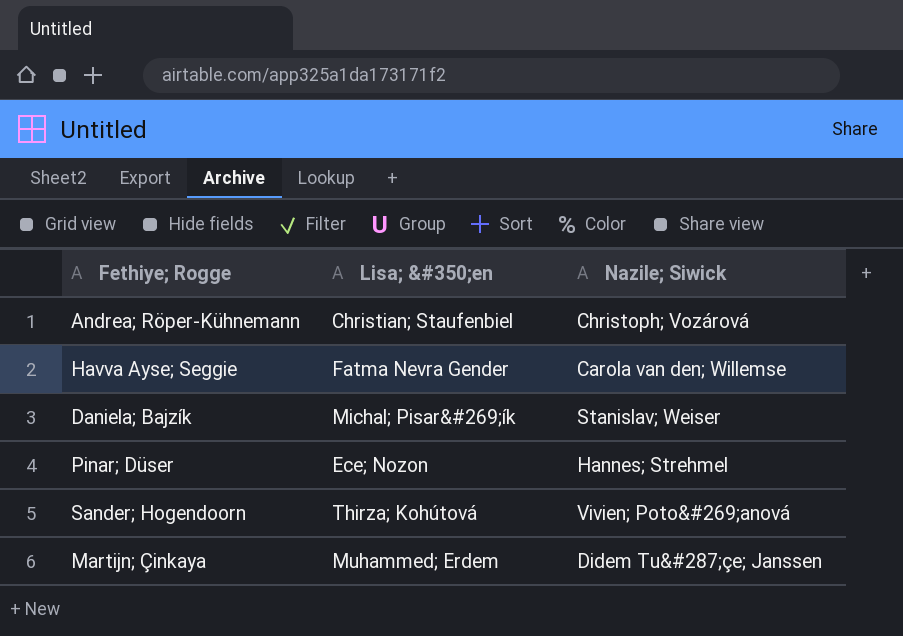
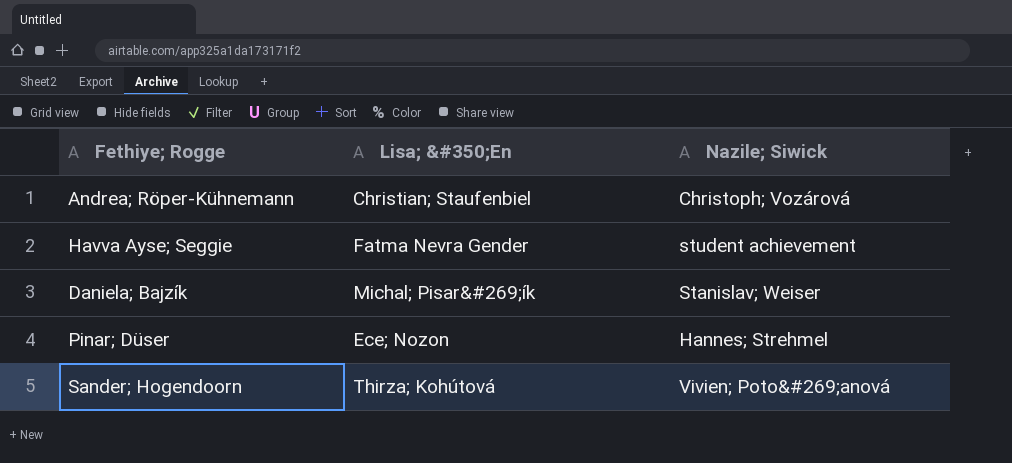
column name: Lisa; &#350;en -> Lisa; &#350;En
row Martijn; Çinkaya: Muhammed; Erdem | Didem Tu&#287;çe; Janssen -> none
Havva Ayse; Seggie | Nazile; Siwick: Carola van den; Willemse -> student achievement

